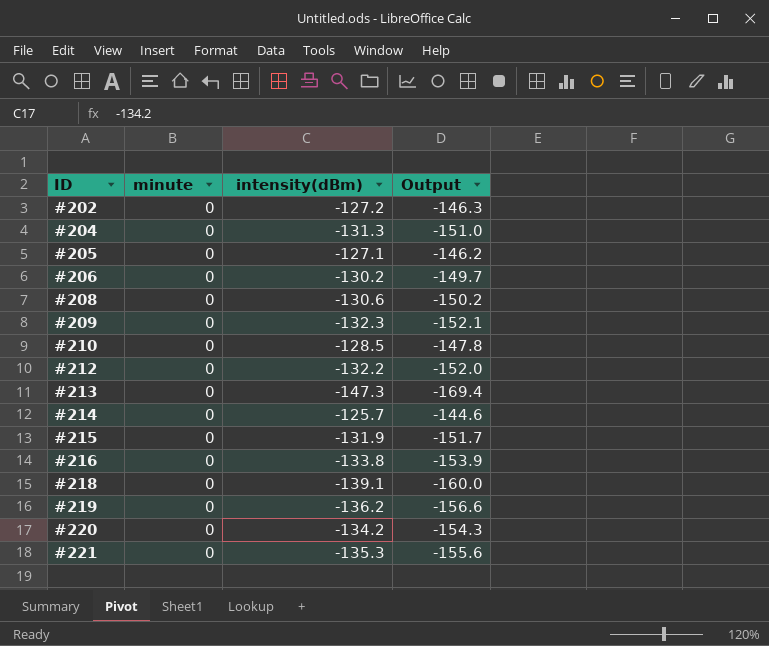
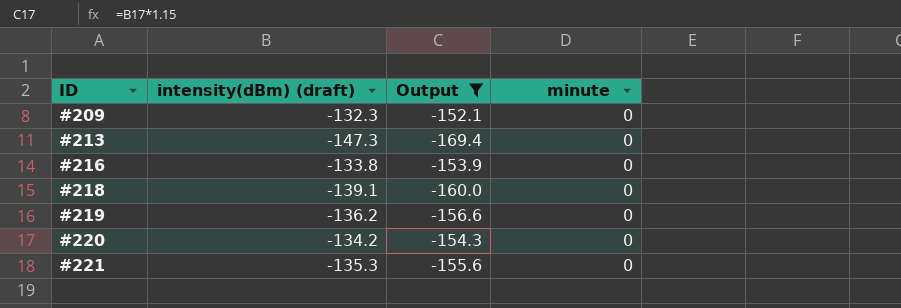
filter: none -> Output <= -152.1
column name: intensity(dBm) -> intensity(dBm) (draft)
column minute | position: 2 -> 4

